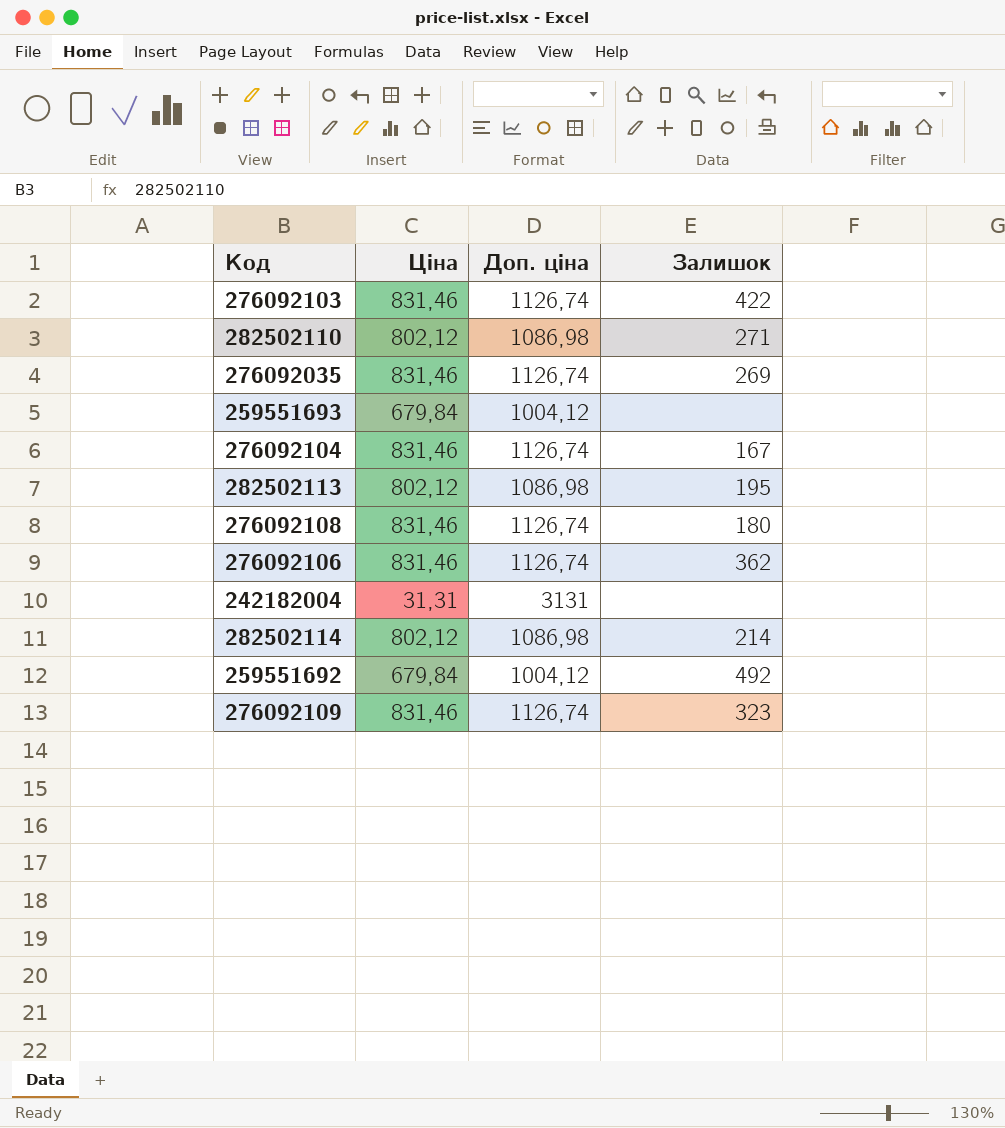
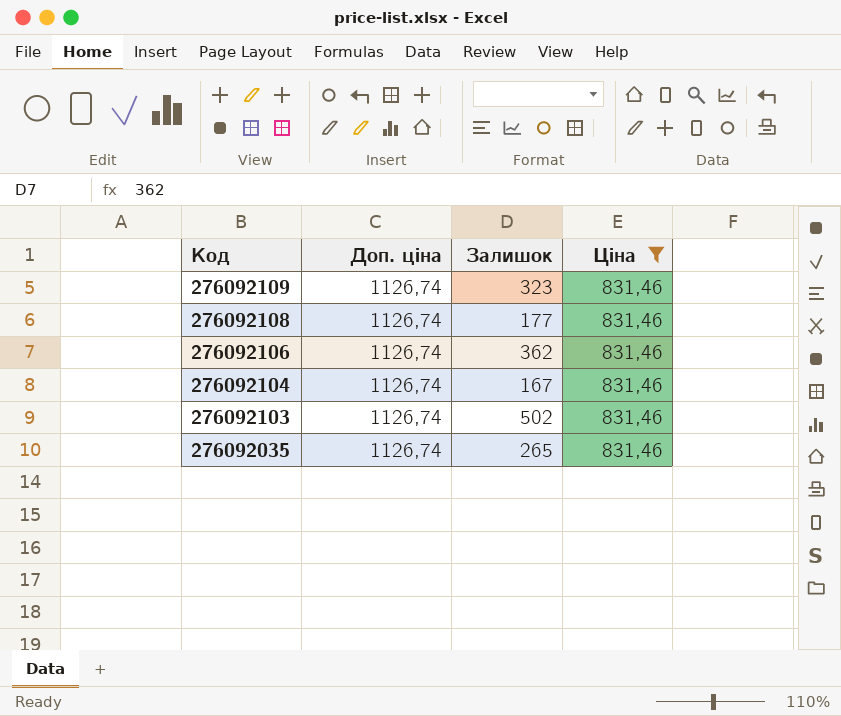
filter: none -> Ціна = 831,46
row order: none -> Код descending
column Ціна | position: 2 -> 4
276092108 | Залишок: 180 -> 177
276092103 | Залишок: 422 -> 502
276092035 | Залишок: 269 -> 265

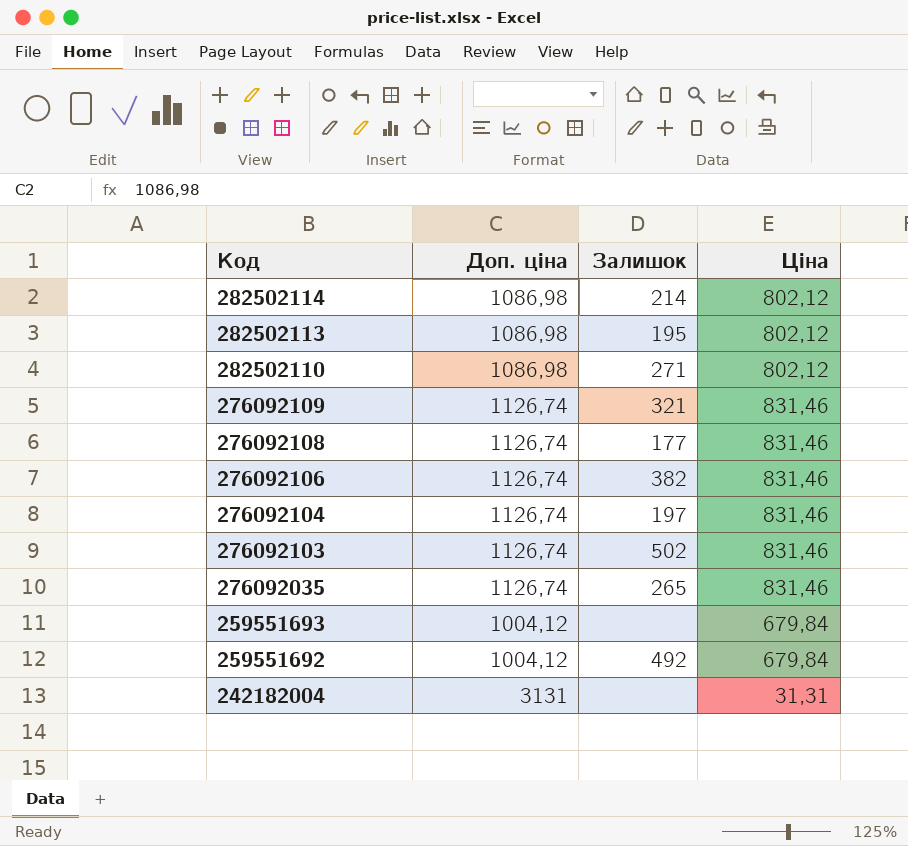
filter: Ціна = 831,46 -> none
276092109 | Залишок: 323 -> 321
276092106 | Залишок: 362 -> 382
276092104 | Залишок: 167 -> 197

